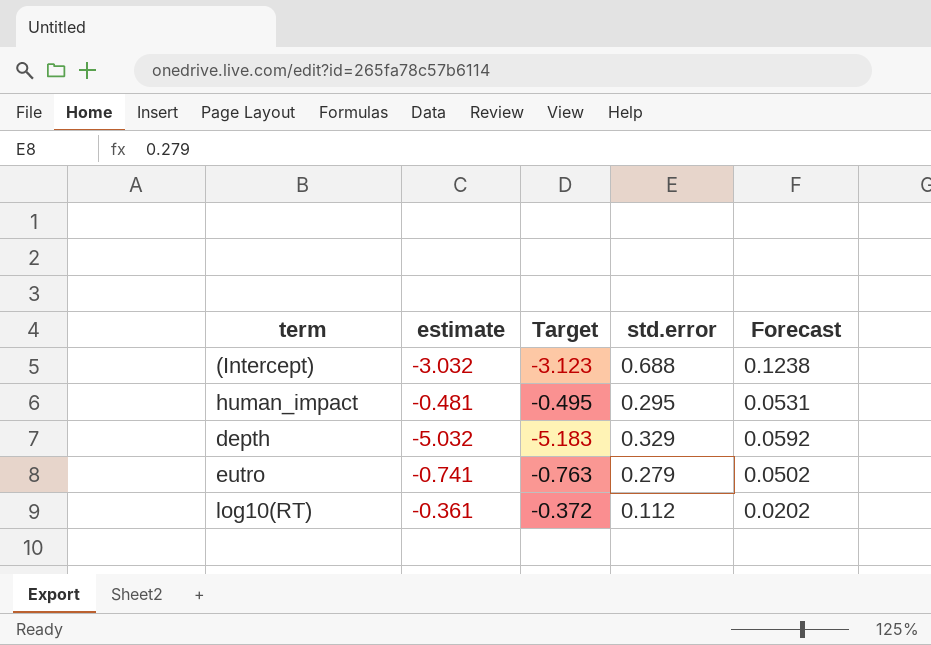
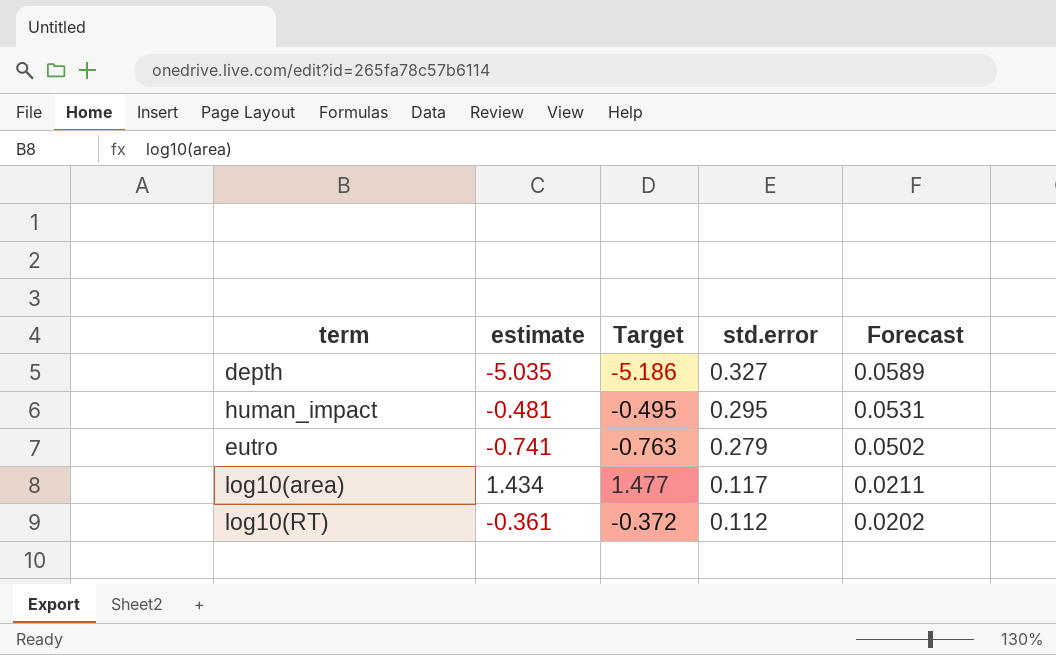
row order: none -> std.error descending
row (Intercept): -3.032 | -3.123 | 0.688 | 0.1238 -> none
depth | estimate: -5.032 -> -5.035
depth | Target: -5.183 -> -5.186
depth | std.error: 0.329 -> 0.327
depth | Forecast: 0.0592 -> 0.0589
row log10(area): none -> 1.434 | 1.477 | 0.117 | 0.0211

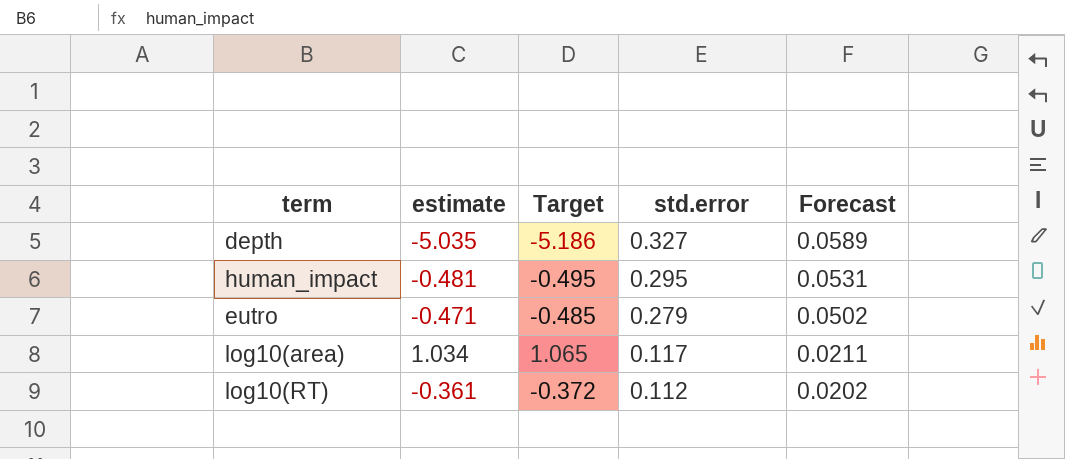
eutro | estimate: -0.741 -> -0.471
eutro | Target: -0.763 -> -0.485
log10(area) | estimate: 1.434 -> 1.034
log10(area) | Target: 1.477 -> 1.065

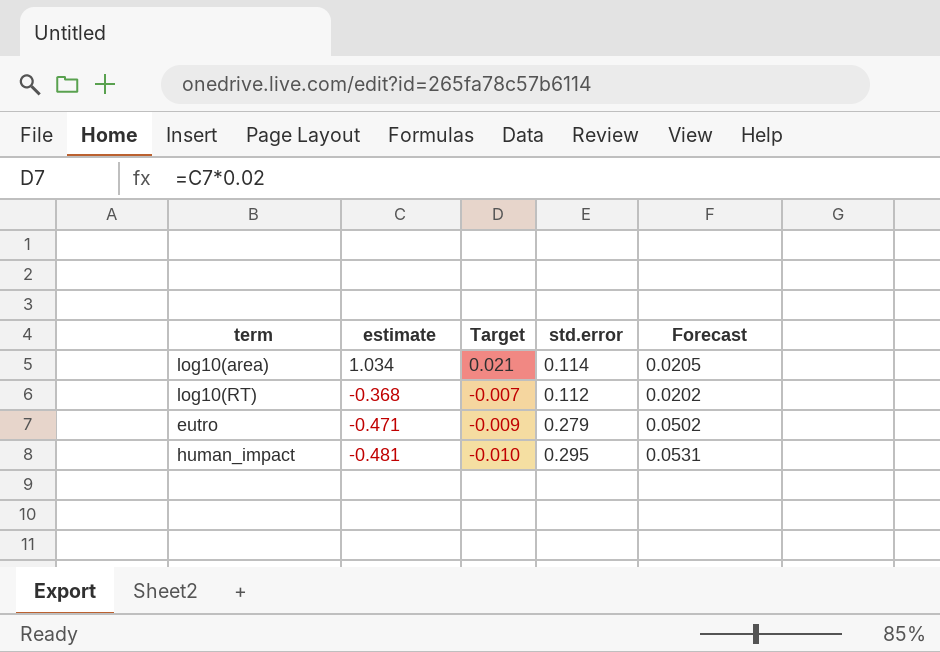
row order: std.error descending -> estimate descending
column Target | formula: [estimate] * 1.03 -> [estimate] * 0.02
row depth: -5.035 | -5.186 | 0.327 | 0.0589 -> none
log10(area) | std.error: 0.117 -> 0.114
log10(area) | Forecast: 0.0211 -> 0.0205
log10(RT) | estimate: -0.361 -> -0.368

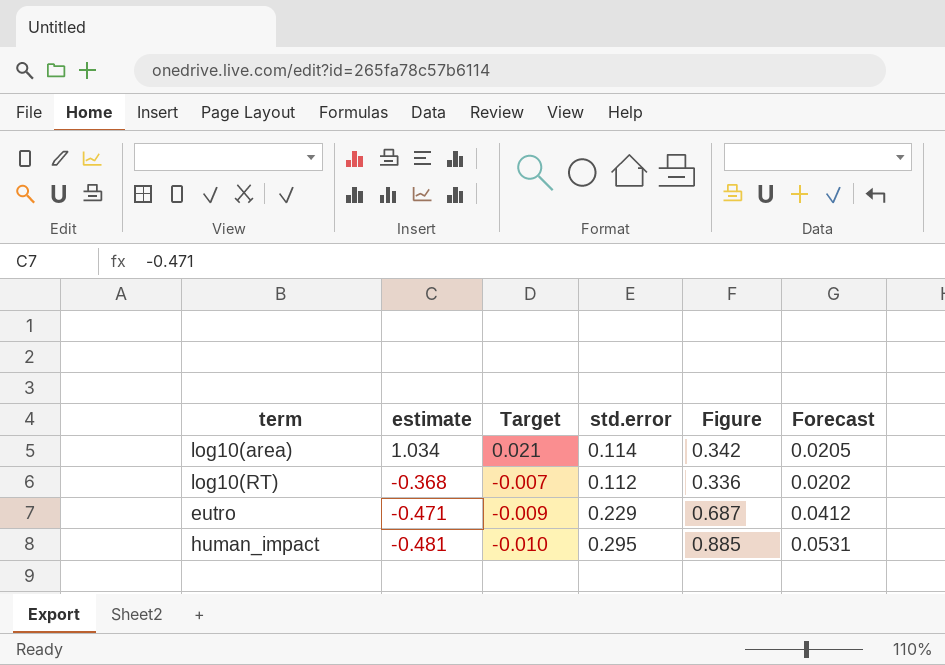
column Figure | formula: none -> [std.error] * 3
eutro | std.error: 0.279 -> 0.229
eutro | Forecast: 0.0502 -> 0.0412

